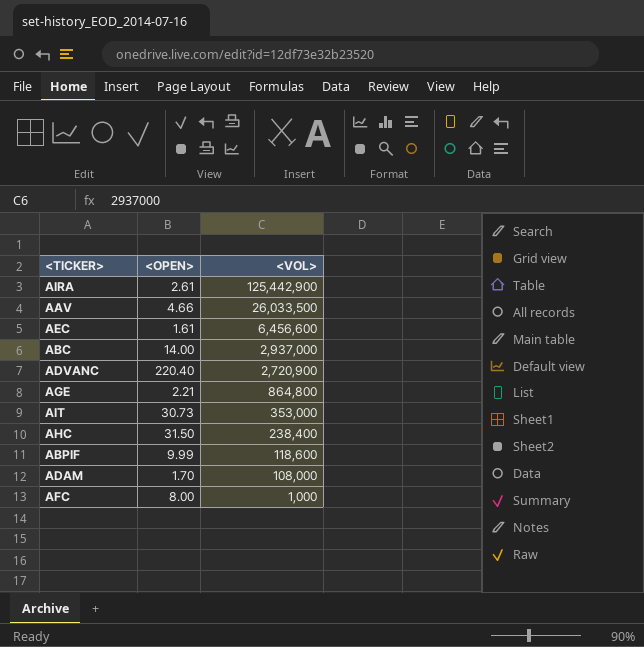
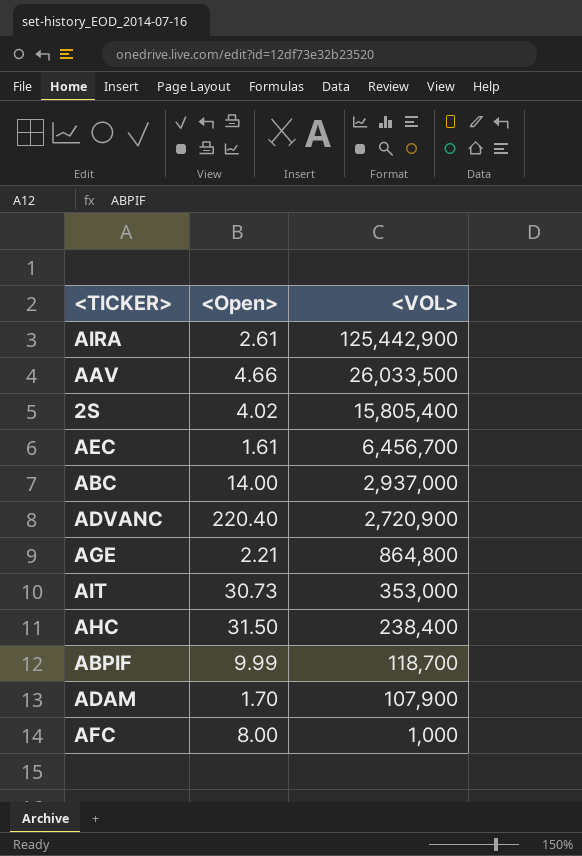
column name: <OPEN> -> <Open>
row 2S: none -> 4.02 | 15,805,400
AEC | <VOL>: 6,456,600 -> 6,456,700
ABPIF | <VOL>: 118,600 -> 118,700
ADAM | <VOL>: 108,000 -> 107,900

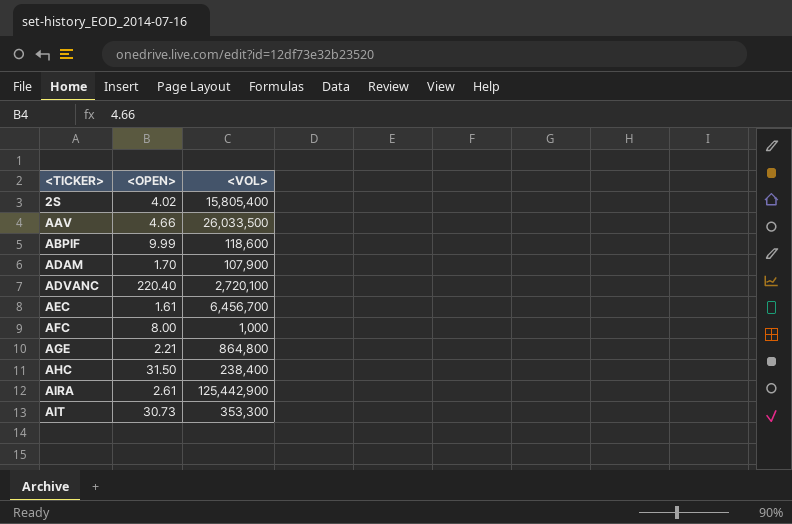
row order: <VOL> descending -> <TICKER> ascending
column name: <Open> -> <OPEN>
row ABC: 14.00 | 2,937,000 -> none
ABPIF | <VOL>: 118,700 -> 118,600
ADVANC | <VOL>: 2,720,900 -> 2,720,100
AIT | <VOL>: 353,000 -> 353,300

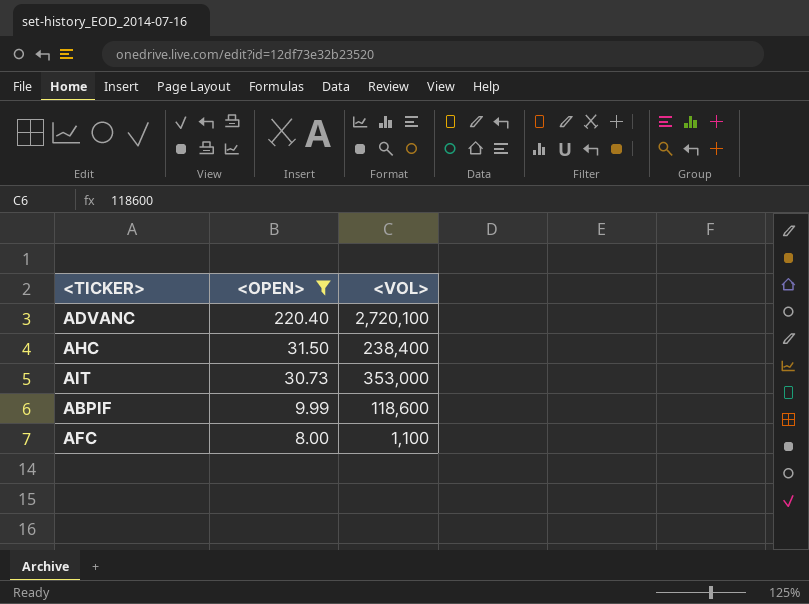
filter: none -> <OPEN> >= 8.00
row order: <TICKER> ascending -> <OPEN> descending
AIT | <VOL>: 353,300 -> 353,000
AFC | <VOL>: 1,000 -> 1,100

